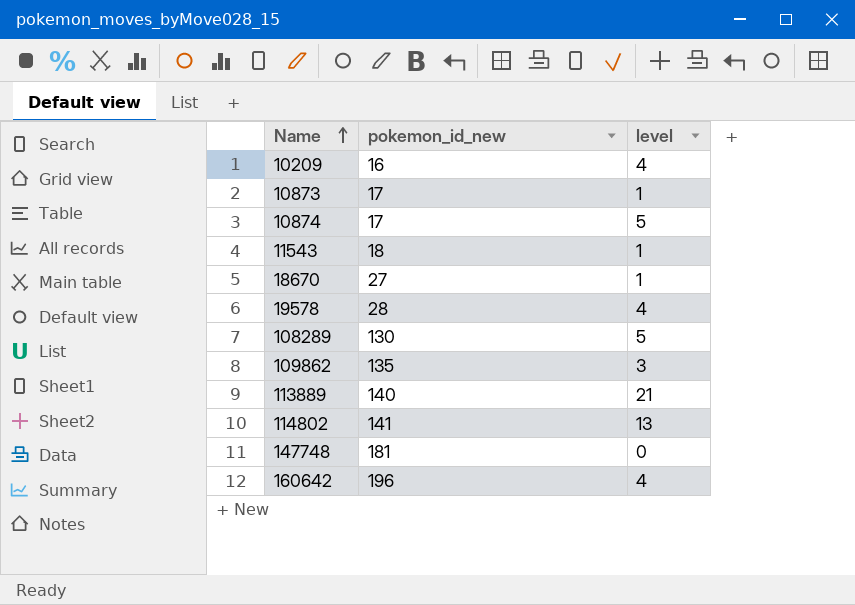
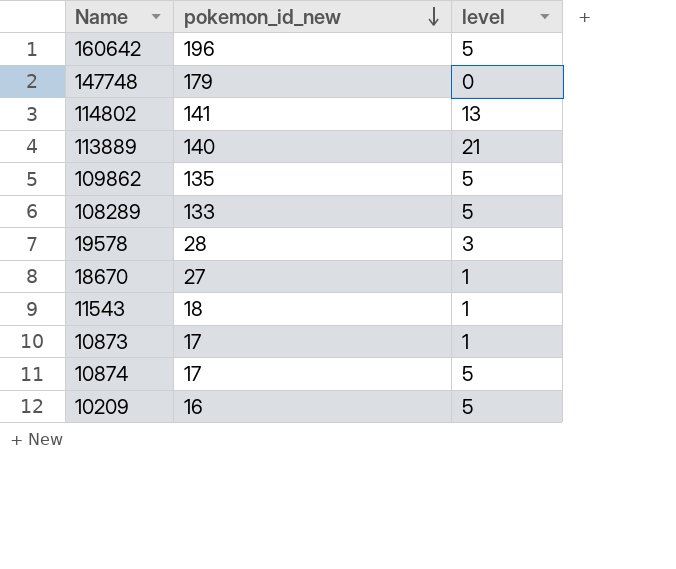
row order: Name ascending -> pokemon_id_new descending
160642 | level: 4 -> 5
147748 | pokemon_id_new: 181 -> 179
109862 | level: 3 -> 5
108289 | pokemon_id_new: 130 -> 133
19578 | level: 4 -> 3
10209 | level: 4 -> 5

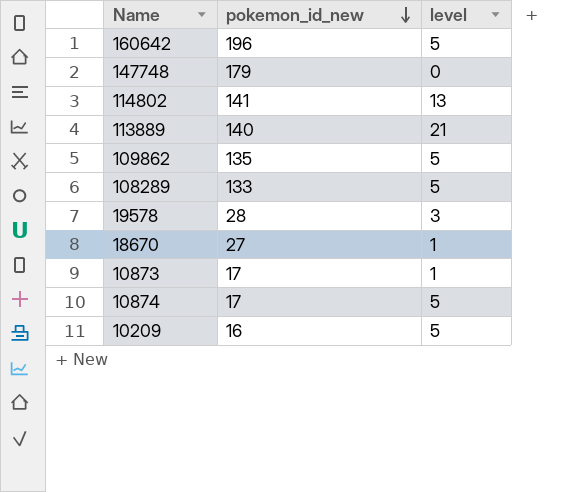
row 11543: 18 | 1 -> none

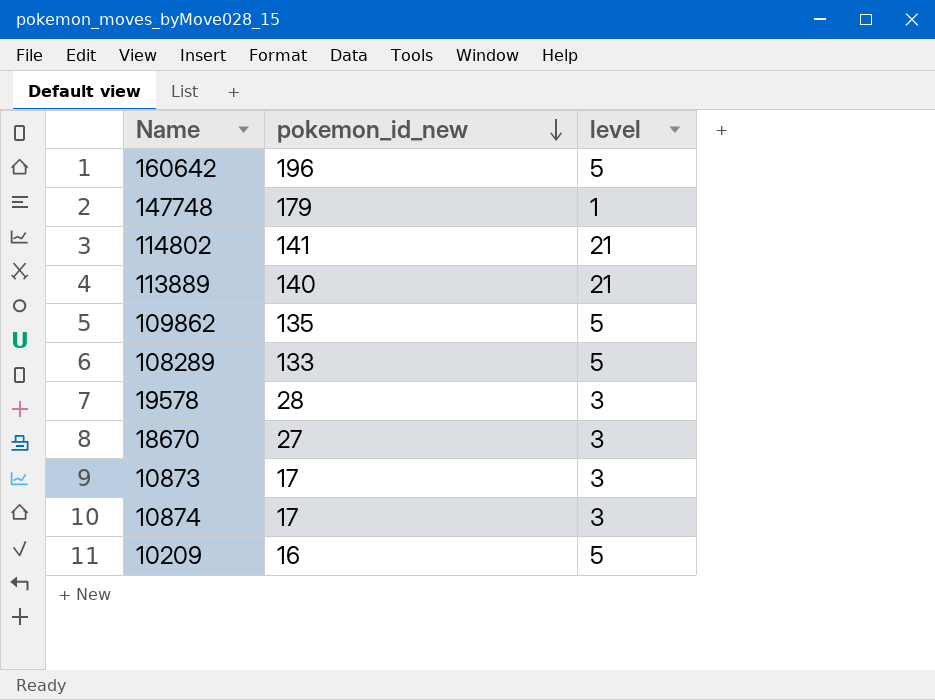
147748 | level: 0 -> 1
114802 | level: 13 -> 21
18670 | level: 1 -> 3
10873 | level: 1 -> 3
10874 | level: 5 -> 3

